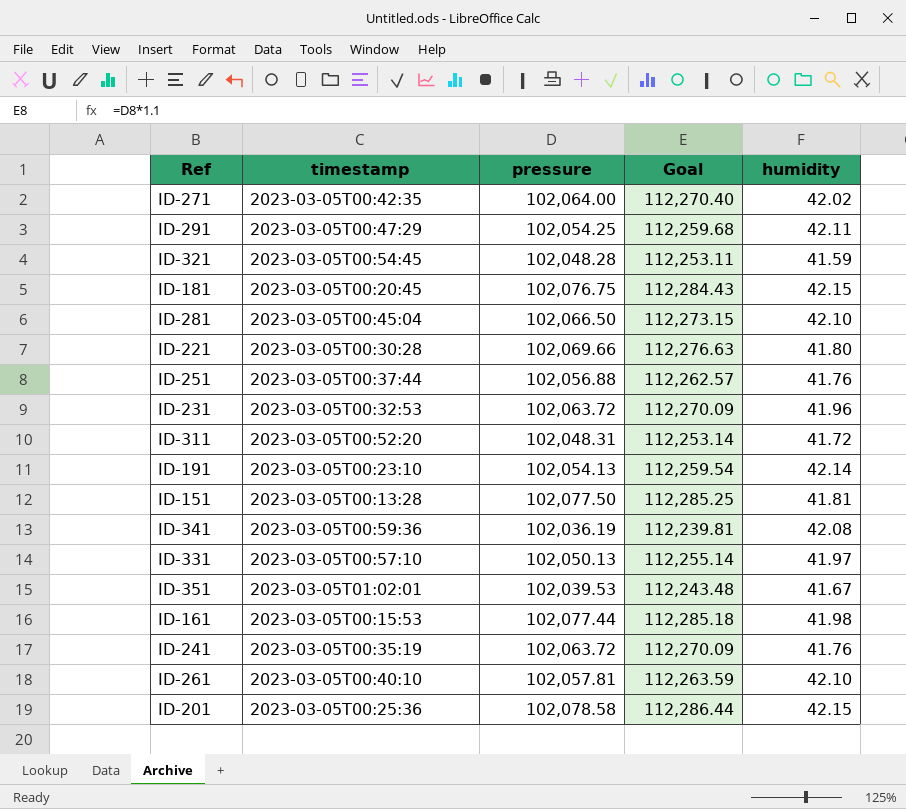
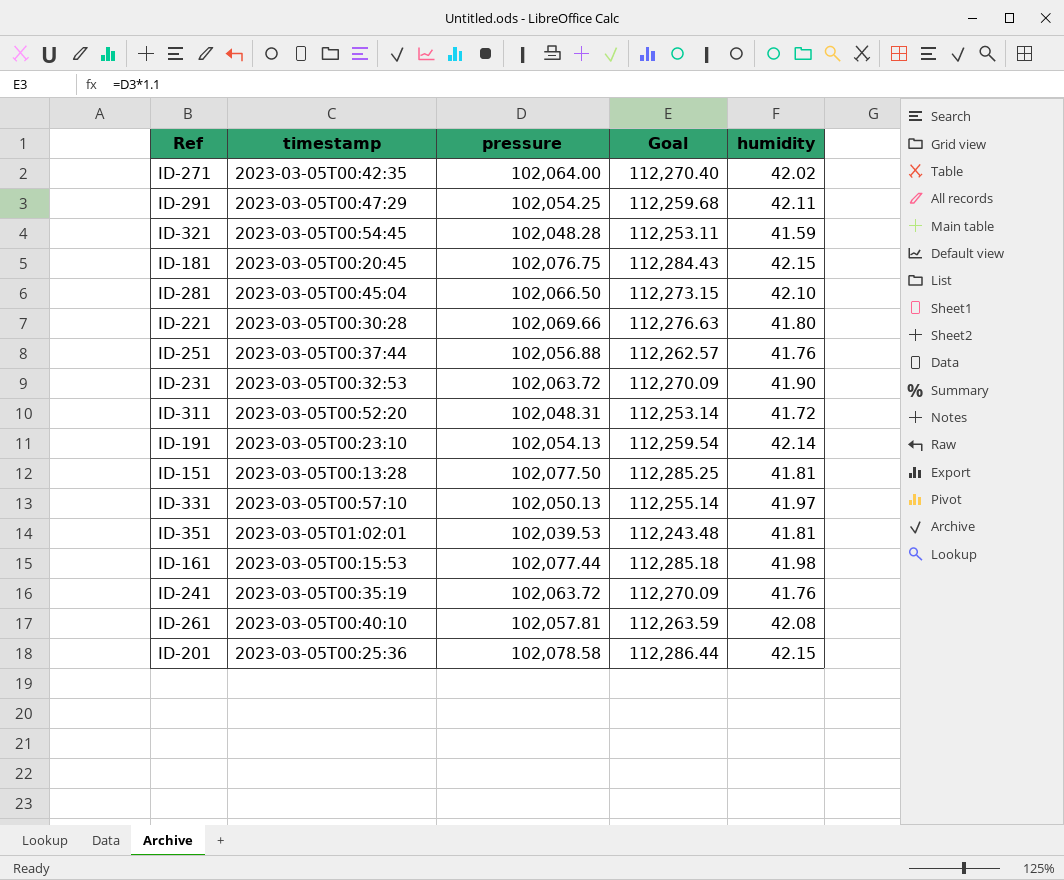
row ID-341: 2023-03-05T00:59:36 | 102,036.19 | 112,239.81 | 42.08 -> none
ID-231 | humidity: 41.96 -> 41.90
ID-351 | humidity: 41.67 -> 41.81
ID-261 | humidity: 42.10 -> 42.08

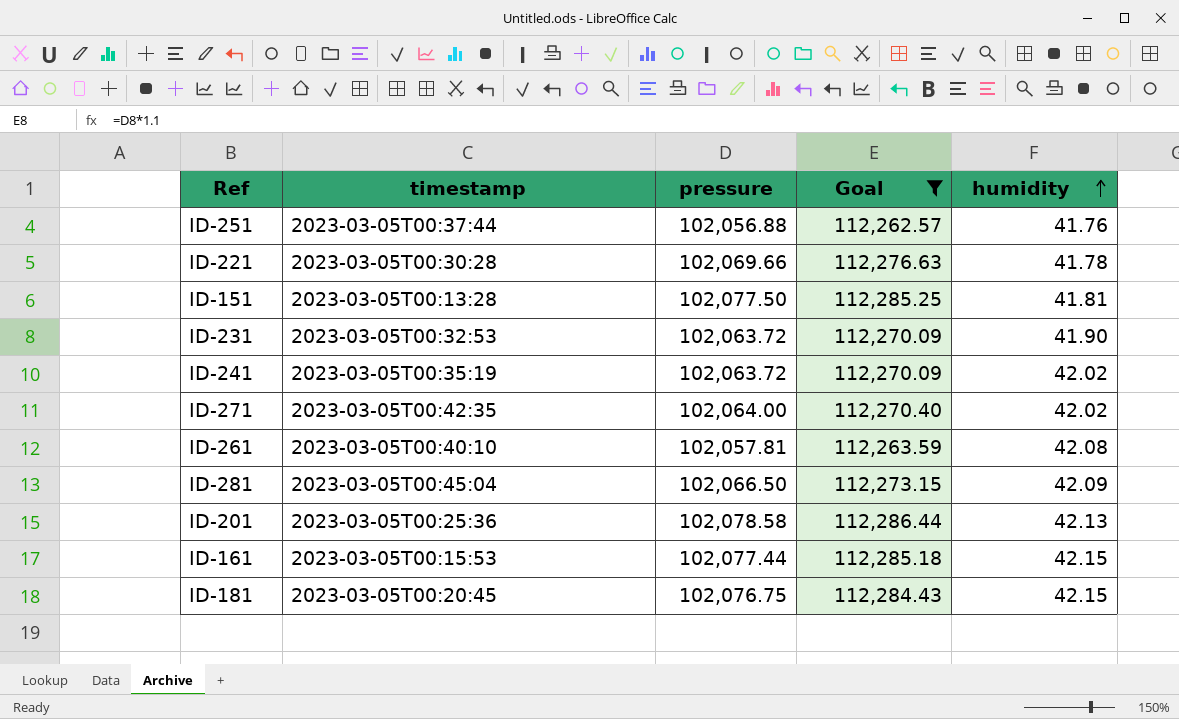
filter: none -> Goal >= 112,262.57
row order: none -> humidity ascending
ID-221 | humidity: 41.80 -> 41.78
ID-241 | humidity: 41.76 -> 42.02
ID-281 | humidity: 42.10 -> 42.09
ID-201 | humidity: 42.15 -> 42.13
ID-161 | humidity: 41.98 -> 42.15

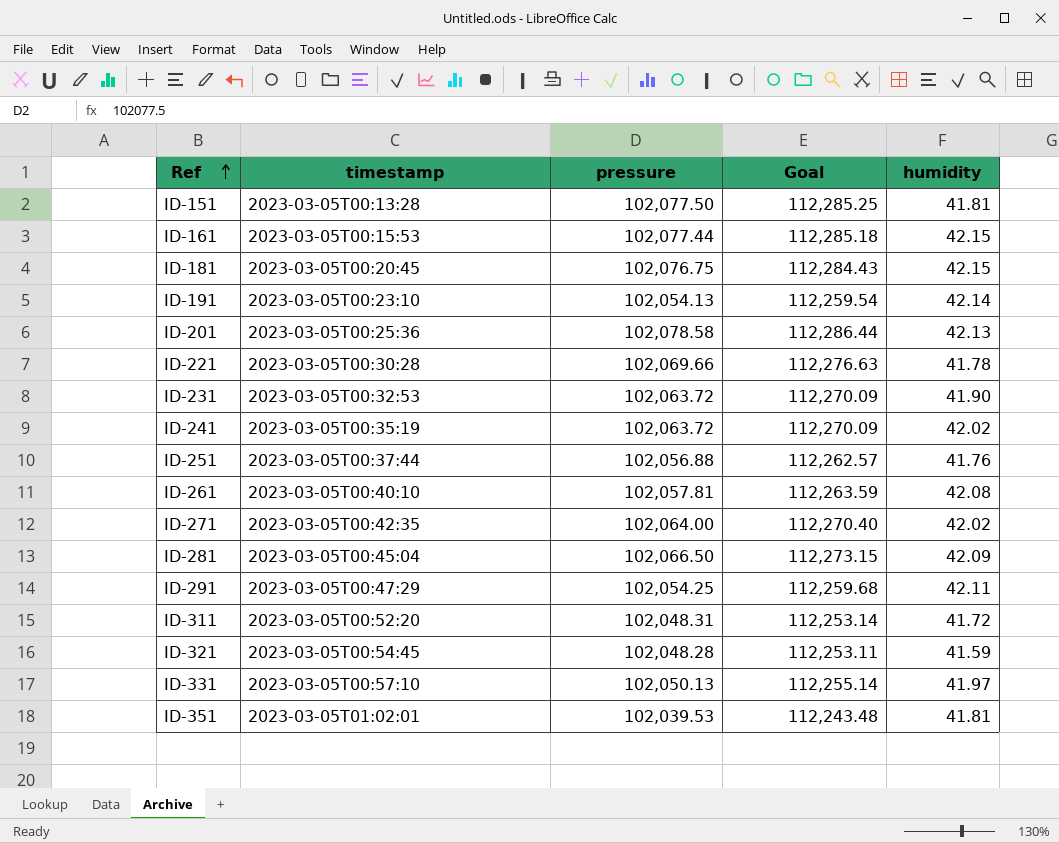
filter: Goal >= 112,262.57 -> none
row order: humidity ascending -> Ref ascending

